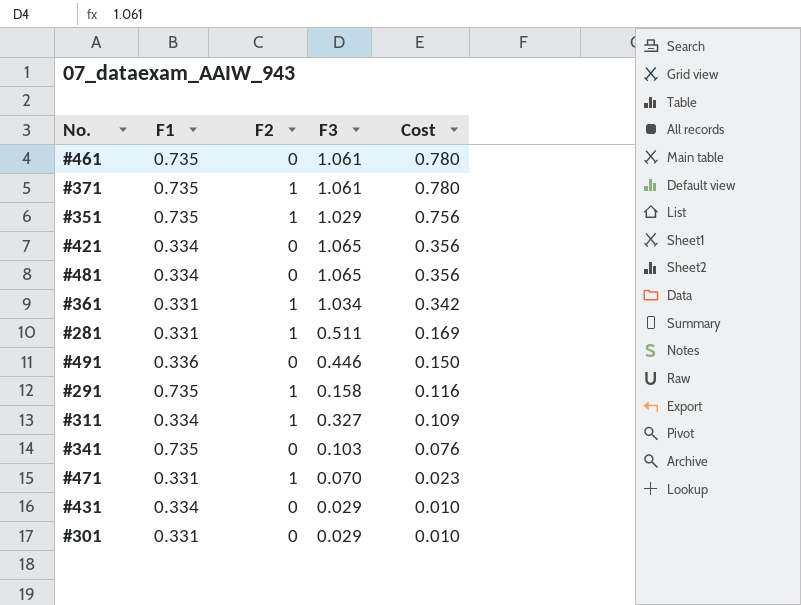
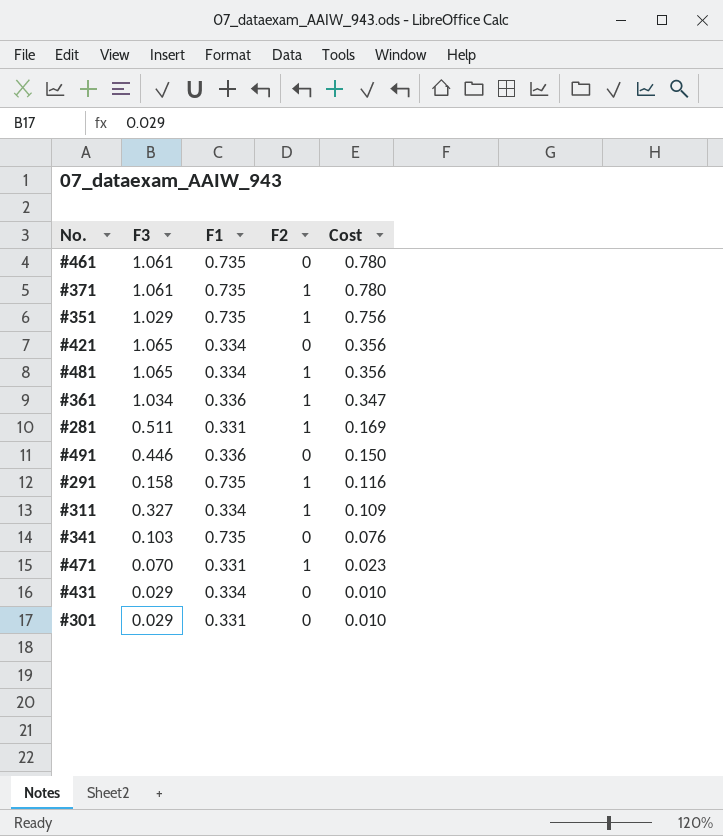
column F3 | position: 4 -> 2
#481 | F2: 0 -> 1
#361 | F1: 0.331 -> 0.336
#361 | Cost: 0.342 -> 0.347

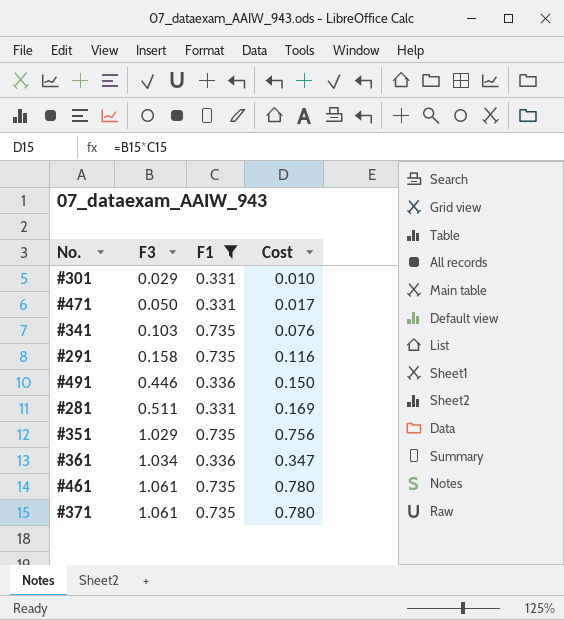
filter: none -> F1 != 0.334
row order: Cost descending -> F3 ascending
column F2 | position: 4 -> none
#471 | F3: 0.070 -> 0.050
#471 | Cost: 0.023 -> 0.017

